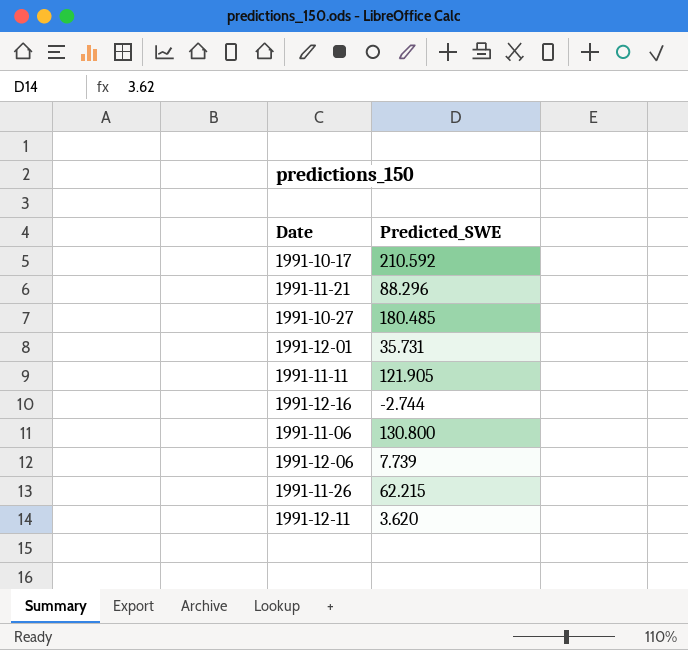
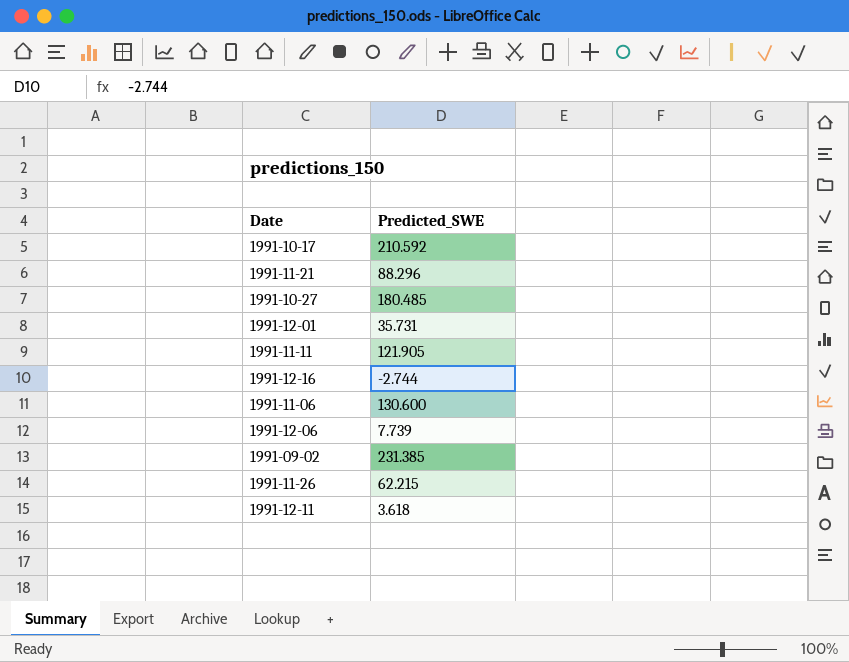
1991-11-06 | Predicted_SWE: 130.800 -> 130.600
row 1991-09-02: none -> 231.385
1991-12-11 | Predicted_SWE: 3.620 -> 3.618

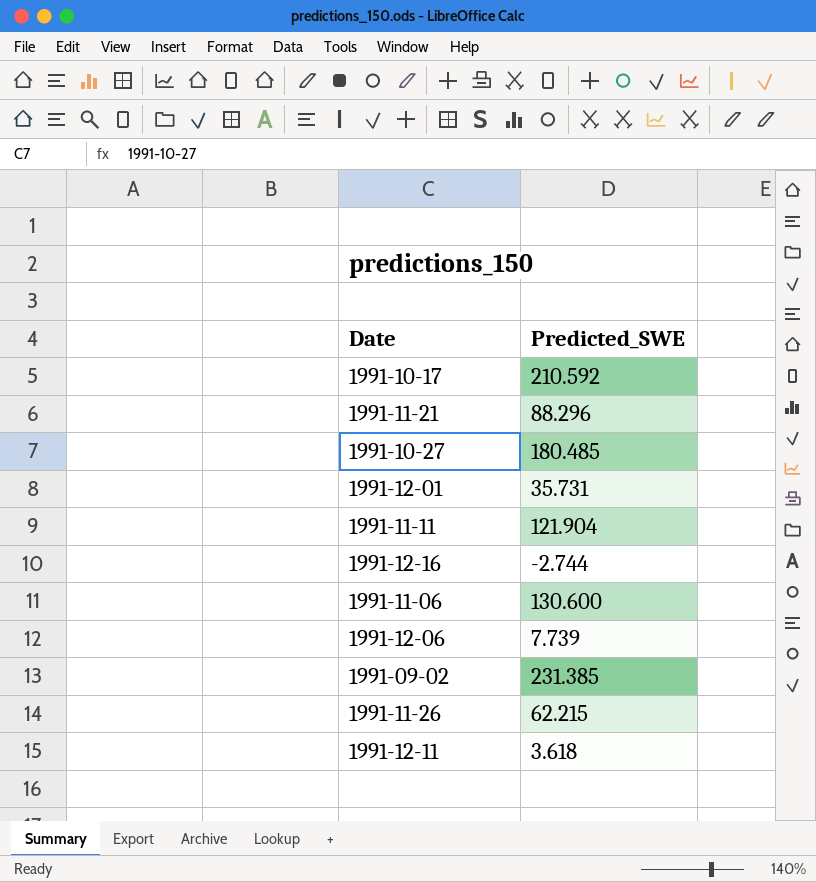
1991-11-11 | Predicted_SWE: 121.905 -> 121.904

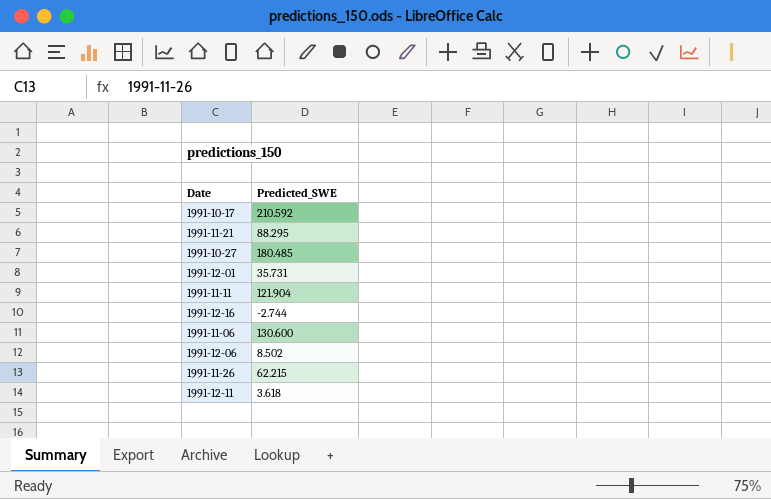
row 1991-09-02: 231.385 -> none
1991-11-21 | Predicted_SWE: 88.296 -> 88.295
1991-12-06 | Predicted_SWE: 7.739 -> 8.502

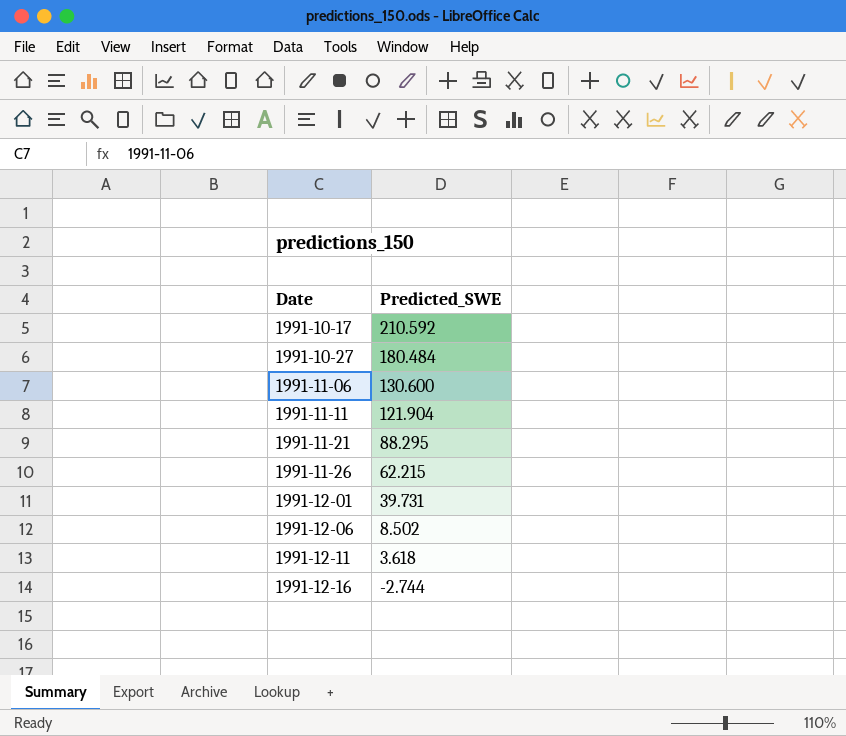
row order: none -> Date ascending
1991-10-27 | Predicted_SWE: 180.485 -> 180.484
1991-12-01 | Predicted_SWE: 35.731 -> 39.731

